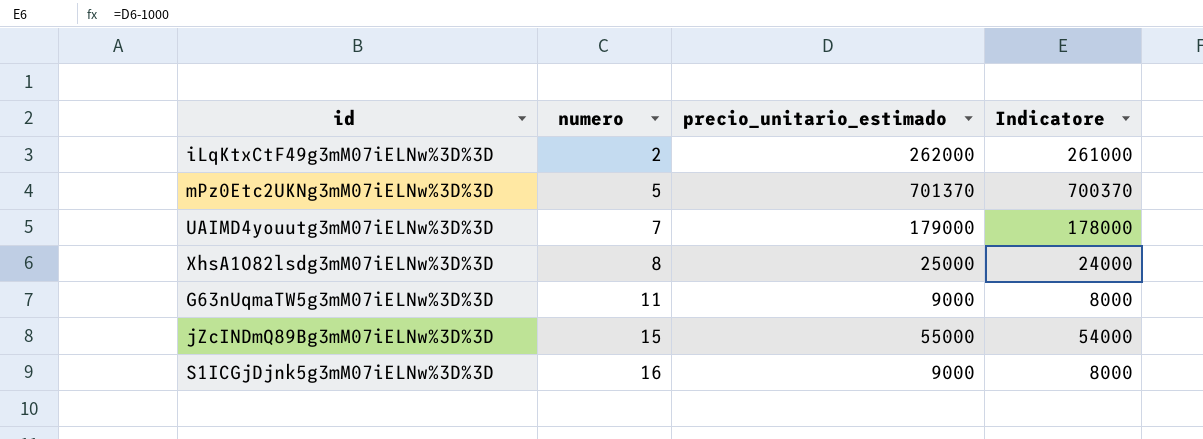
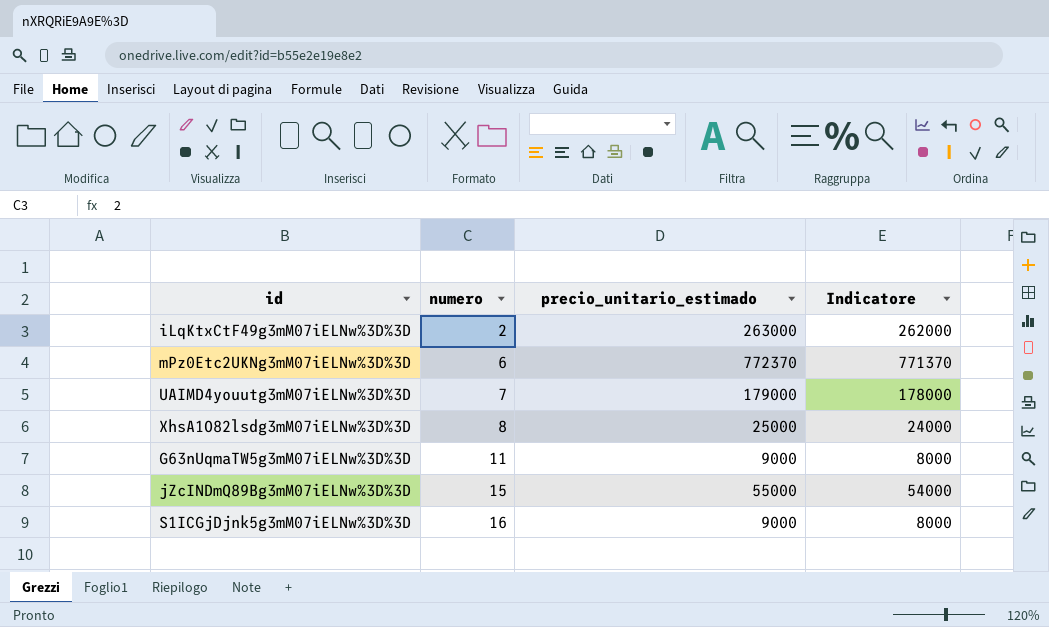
iLqKtxCtF49g3mM07iELNw%3D%3D | precio_unitario_estimado: 262000 -> 263000
iLqKtxCtF49g3mM07iELNw%3D%3D | Indicatore: 261000 -> 262000
mPz0Etc2UKNg3mM07iELNw%3D%3D | numero: 5 -> 6
mPz0Etc2UKNg3mM07iELNw%3D%3D | precio_unitario_estimado: 701370 -> 772370
mPz0Etc2UKNg3mM07iELNw%3D%3D | Indicatore: 700370 -> 771370

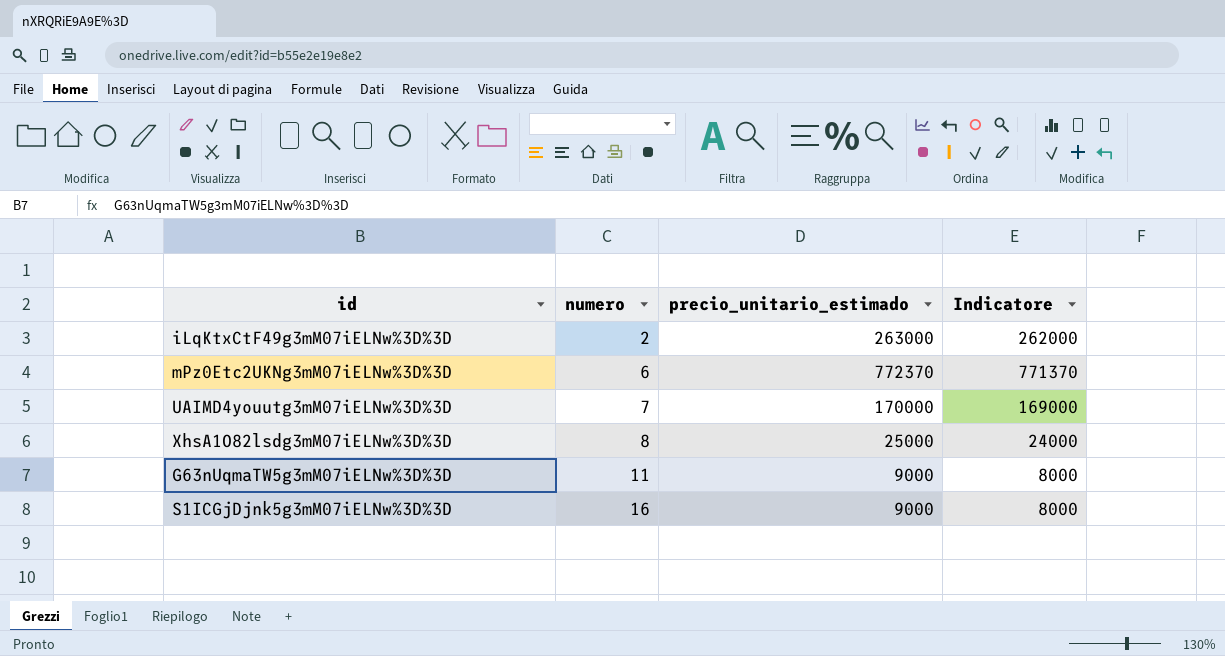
row jZcINDmQ89Bg3mM07iELNw%3D%3D: 15 | 55000 | 54000 -> none
UAIMD4youutg3mM07iELNw%3D%3D | precio_unitario_estimado: 179000 -> 170000
UAIMD4youutg3mM07iELNw%3D%3D | Indicatore: 178000 -> 169000

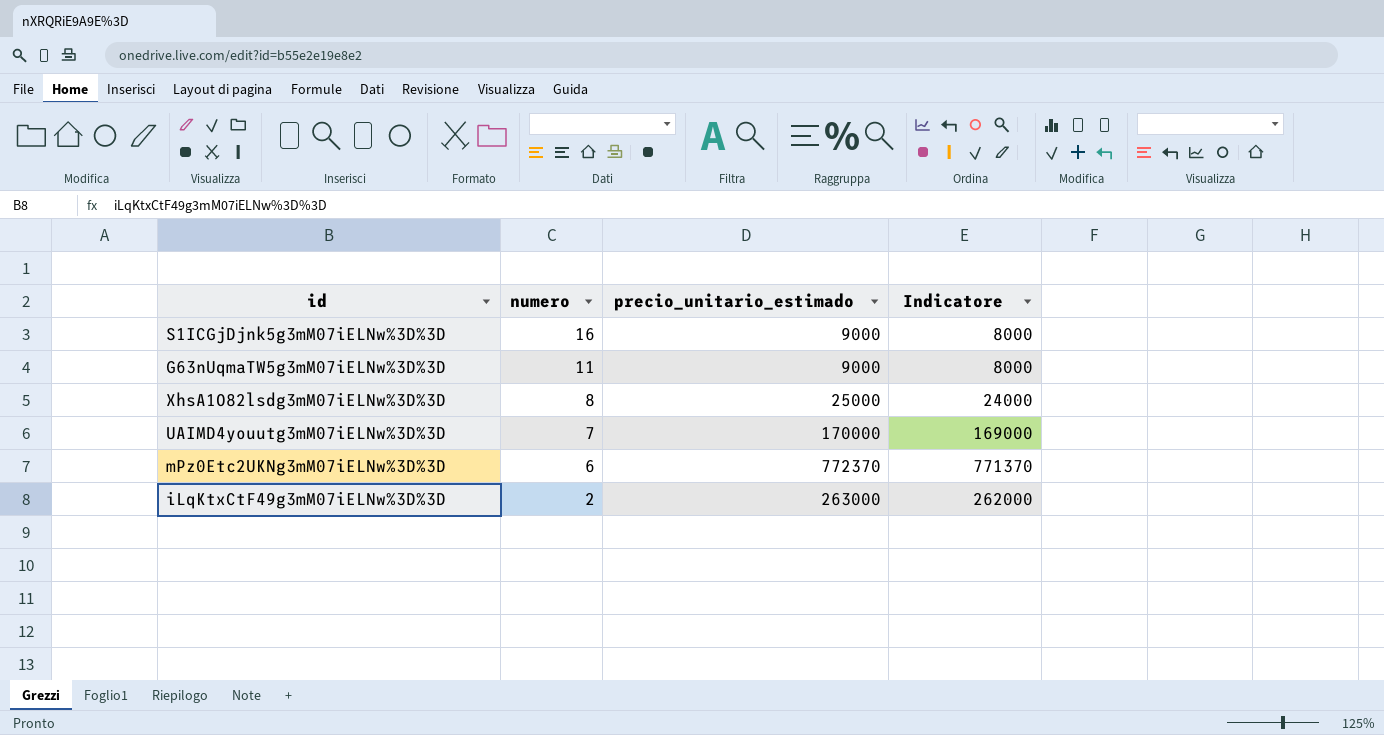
row order: numero ascending -> numero descending

